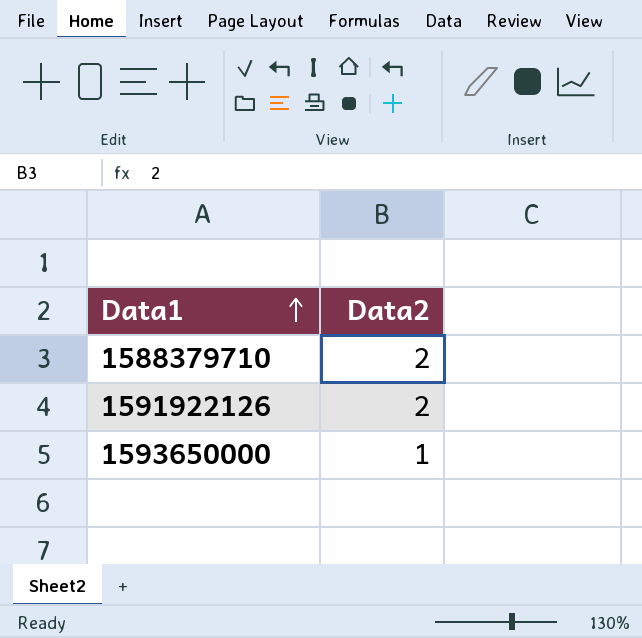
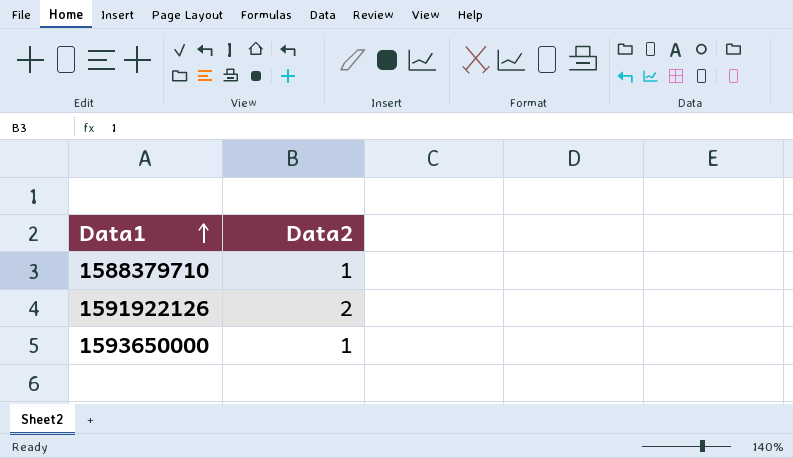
1588379710 | Data2: 2 -> 1

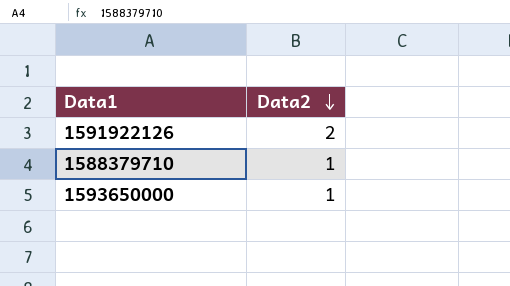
row order: Data1 ascending -> Data2 descending

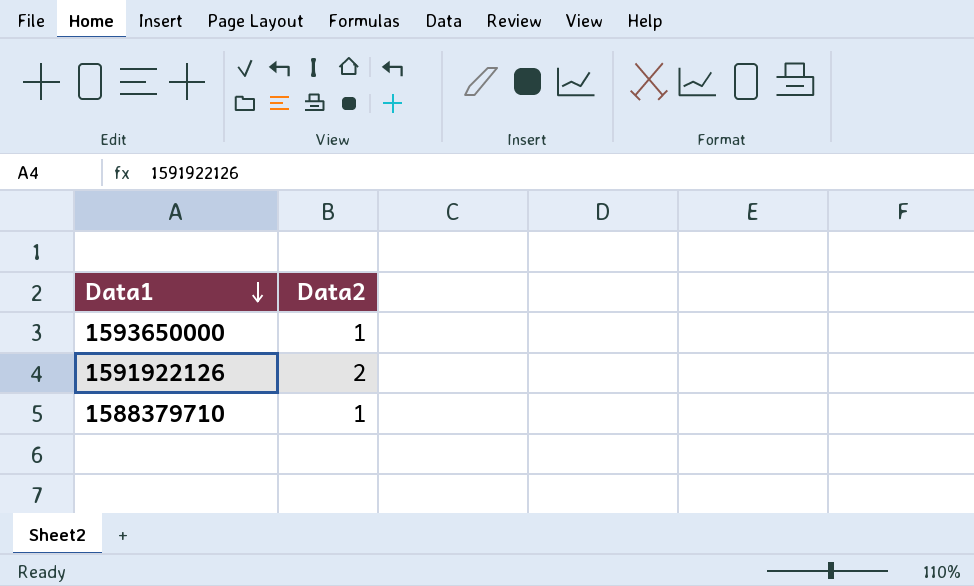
row order: Data2 descending -> Data1 descending

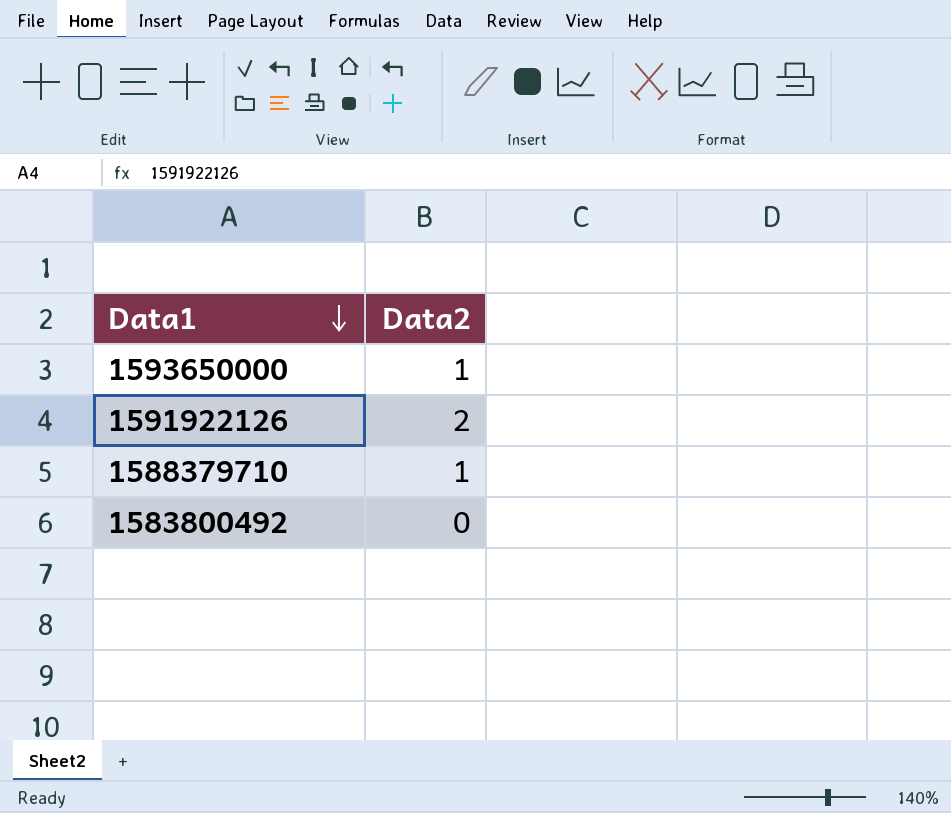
row 1583800492: none -> 0

